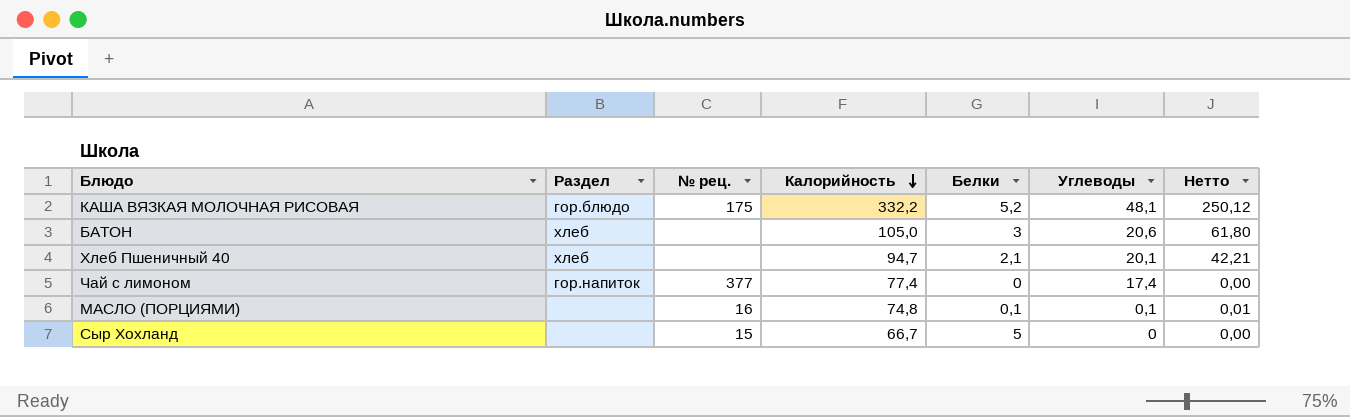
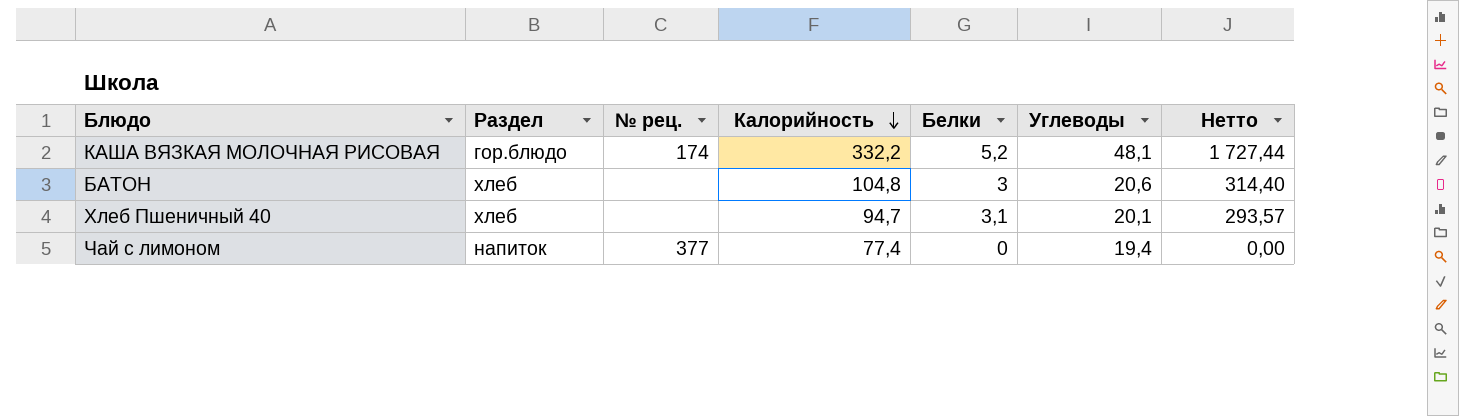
column Нетто | formula: [Белки] * [Углеводы] -> [Калорийность] * [Белки]
row МАСЛО (ПОРЦИЯМИ): none | 16 | 74,8 | 0,1 | 0,1 | 0,01 -> none
row Сыр Хохланд: none | 15 | 66,7 | 5 | 0 | 0,00 -> none
КАША ВЯЗКАЯ МОЛОЧНАЯ РИСОВАЯ | № рец.: 175 -> 174
БАТОН | Калорийность: 105,0 -> 104,8
Хлеб Пшеничный 40 | Белки: 2,1 -> 3,1
Чай с лимоном | Раздел: гор.напиток -> напиток
Чай с лимоном | Углеводы: 17,4 -> 19,4

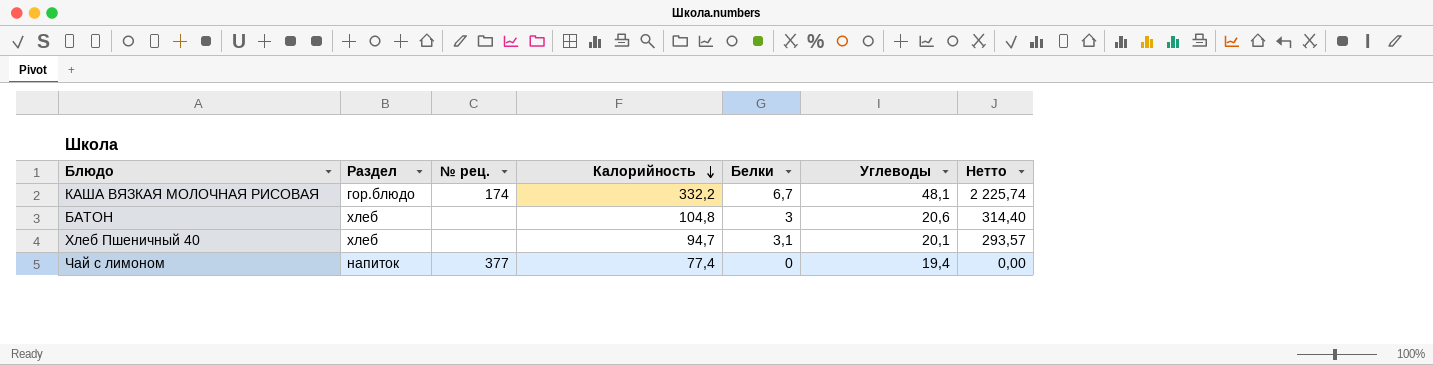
КАША ВЯЗКАЯ МОЛОЧНАЯ РИСОВАЯ | Белки: 5,2 -> 6,7
КАША ВЯЗКАЯ МОЛОЧНАЯ РИСОВАЯ | Нетто: 1 727,44 -> 2 225,74

